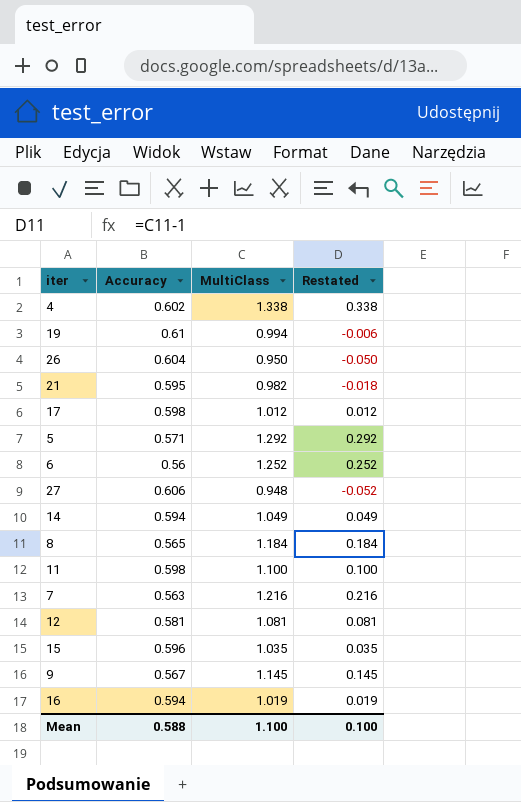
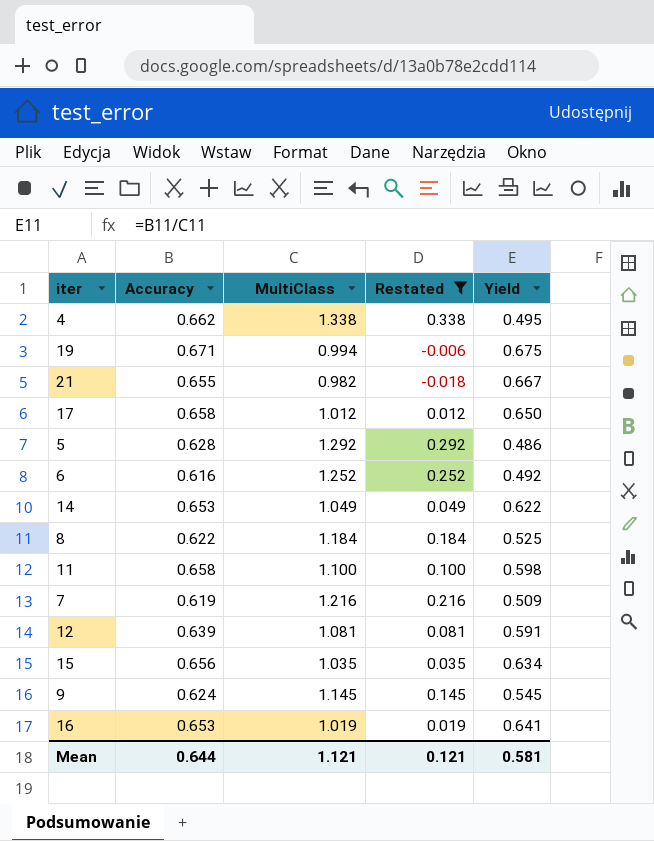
filter: none -> Restated >= -0.018
column Yield | formula: none -> [Accuracy] / [MultiClass]
4 | Accuracy: 0.602 -> 0.662
19 | Accuracy: 0.61 -> 0.671
21 | Accuracy: 0.595 -> 0.655
17 | Accuracy: 0.598 -> 0.658
5 | Accuracy: 0.571 -> 0.628
6 | Accuracy: 0.56 -> 0.616
14 | Accuracy: 0.594 -> 0.653
8 | Accuracy: 0.565 -> 0.622
11 | Accuracy: 0.598 -> 0.658
7 | Accuracy: 0.563 -> 0.619
12 | Accuracy: 0.581 -> 0.639
15 | Accuracy: 0.596 -> 0.656
9 | Accuracy: 0.567 -> 0.624
16 | Accuracy: 0.594 -> 0.653
Mean | Accuracy: 0.588 -> 0.644
Mean | MultiClass: 1.100 -> 1.121
Mean | Restated: 0.100 -> 0.121

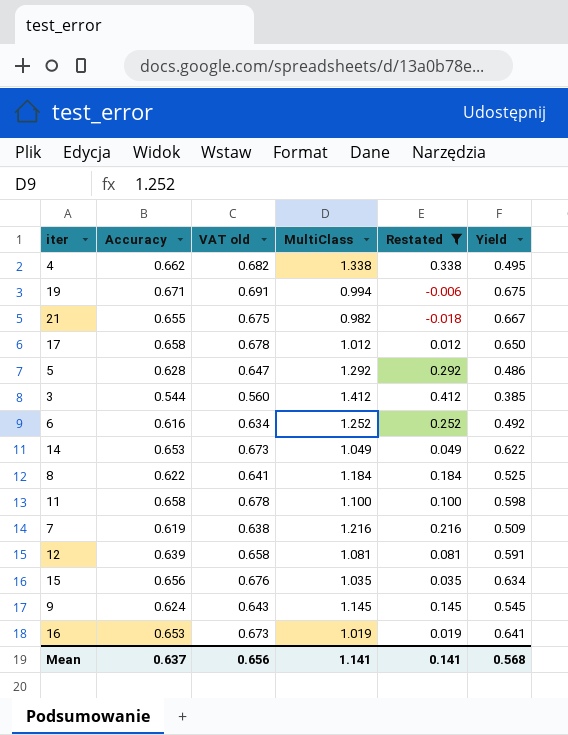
column VAT old | formula: none -> [Accuracy] * 1.03
row 3: none -> 0.544 | 0.560 | 1.412 | 0.412 | 0.385
Mean | Accuracy: 0.644 -> 0.637
Mean | MultiClass: 1.121 -> 1.141
Mean | Restated: 0.121 -> 0.141
Mean | Yield: 0.581 -> 0.568

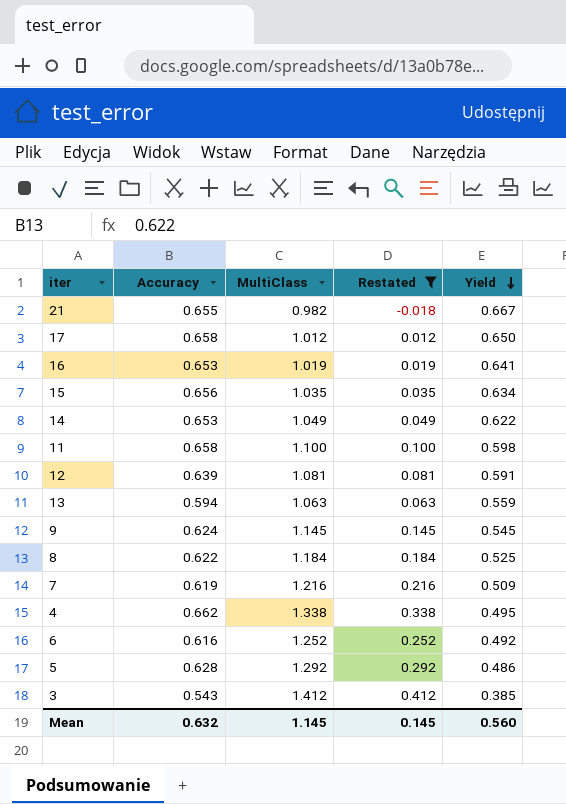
row order: none -> Yield descending
column VAT old | formula: [Accuracy] * 1.03 -> none
row 19: 0.671 | 0.691 | 0.994 | -0.006 | 0.675 -> none
row 13: none -> 0.594 | 1.063 | 0.063 | 0.559
3 | Accuracy: 0.544 -> 0.543
Mean | Accuracy: 0.637 -> 0.632
Mean | MultiClass: 1.141 -> 1.145
Mean | Restated: 0.141 -> 0.145
Mean | Yield: 0.568 -> 0.560

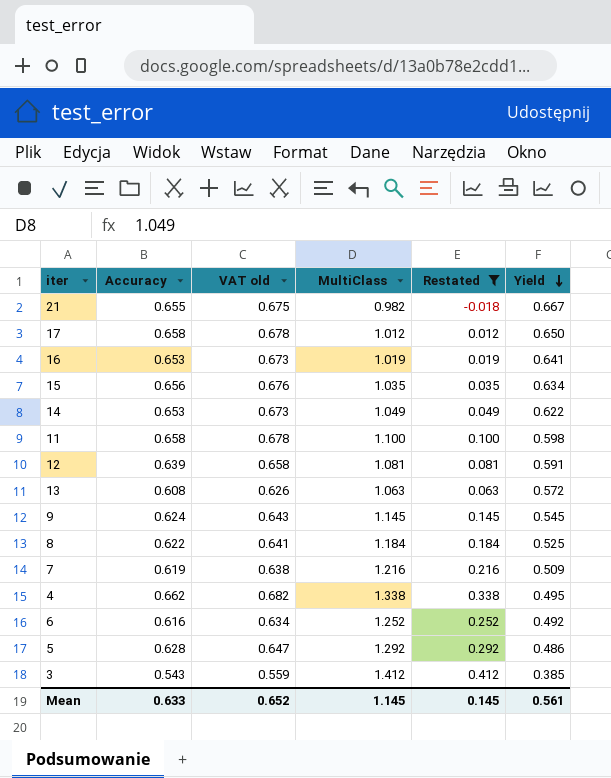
column VAT old | formula: none -> [Accuracy] * 1.03
13 | Accuracy: 0.594 -> 0.608
13 | Yield: 0.559 -> 0.572
Mean | Accuracy: 0.632 -> 0.633
Mean | Yield: 0.560 -> 0.561

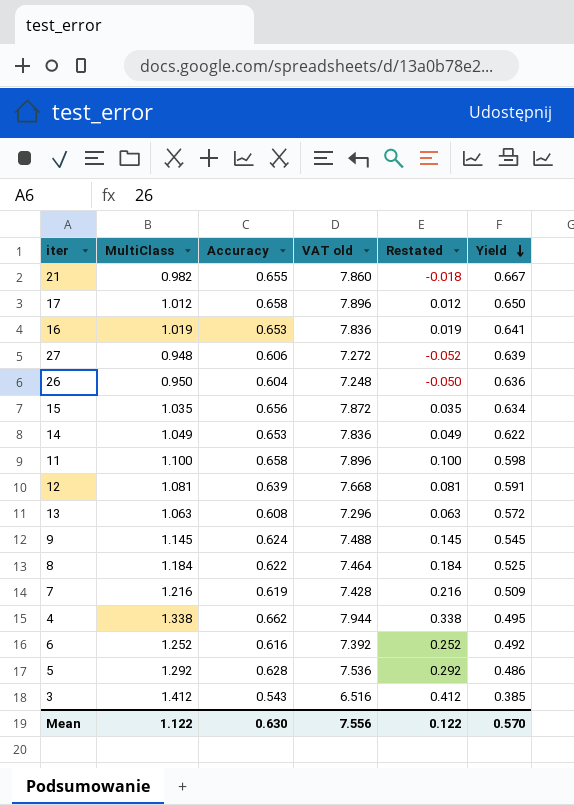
filter: Restated >= -0.018 -> none
column MultiClass | position: 4 -> 2
column VAT old | formula: [Accuracy] * 1.03 -> [Accuracy] * 12
Mean | MultiClass: 1.145 -> 1.122
Mean | Accuracy: 0.633 -> 0.630
Mean | VAT old: 0.652 -> 7.556
Mean | Restated: 0.145 -> 0.122
Mean | Yield: 0.561 -> 0.570

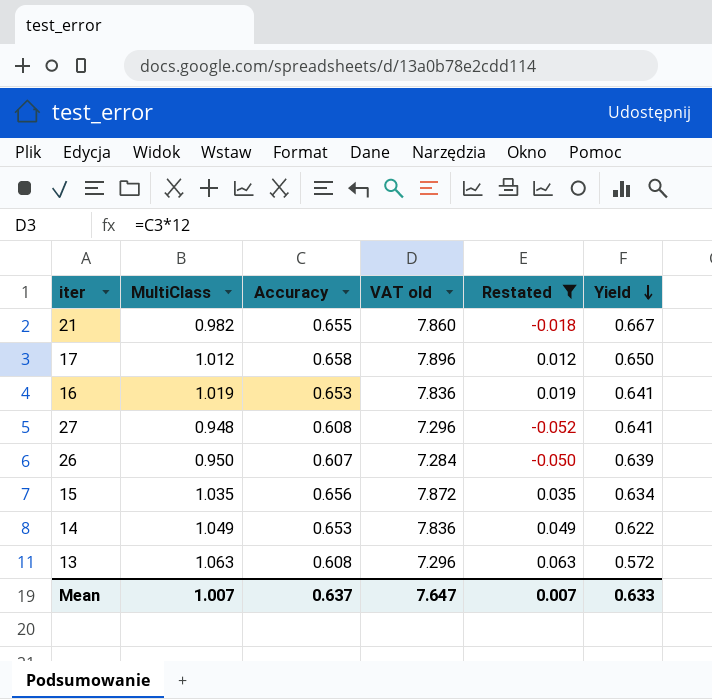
filter: none -> Restated <= 0.063
27 | Accuracy: 0.606 -> 0.608
27 | VAT old: 7.272 -> 7.296
27 | Yield: 0.639 -> 0.641
26 | Accuracy: 0.604 -> 0.607
26 | VAT old: 7.248 -> 7.284
26 | Yield: 0.636 -> 0.639
Mean | MultiClass: 1.122 -> 1.007
Mean | Accuracy: 0.630 -> 0.637
Mean | VAT old: 7.556 -> 7.647
Mean | Restated: 0.122 -> 0.007
Mean | Yield: 0.570 -> 0.633

